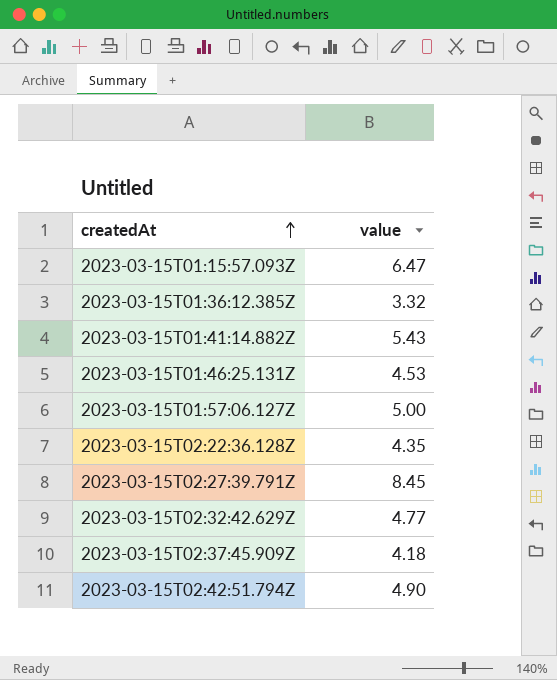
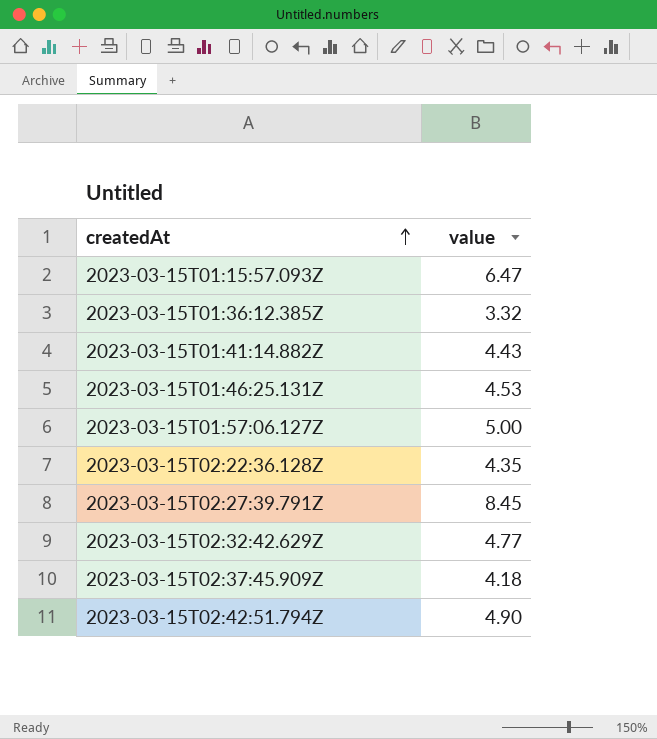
2023-03-15T01:41:14.882Z | value: 5.43 -> 4.43

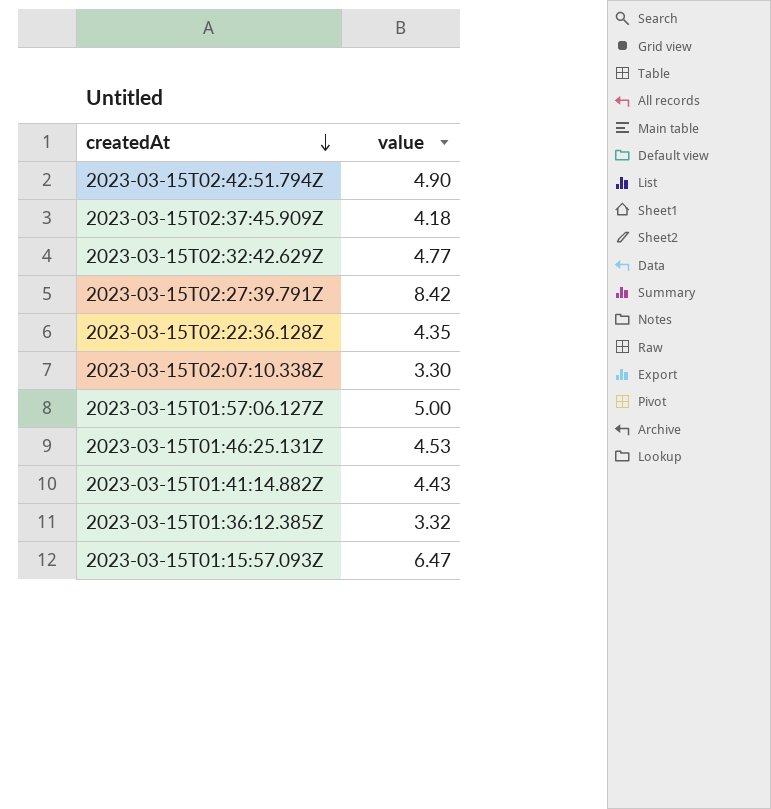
row order: createdAt ascending -> createdAt descending
2023-03-15T02:27:39.791Z | value: 8.45 -> 8.42
row 2023-03-15T02:07:10.338Z: none -> 3.30

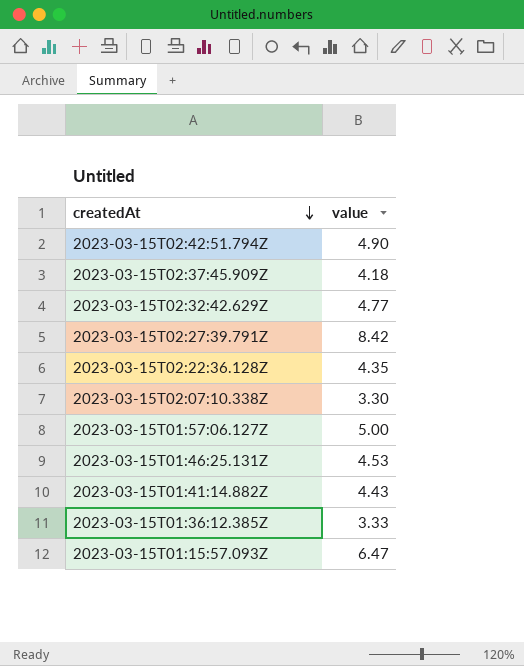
2023-03-15T01:36:12.385Z | value: 3.32 -> 3.33

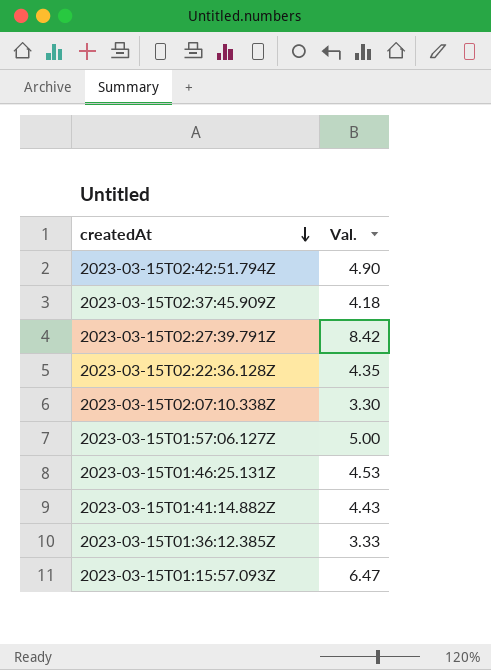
column name: value -> Val.
row 2023-03-15T02:32:42.629Z: 4.77 -> none

